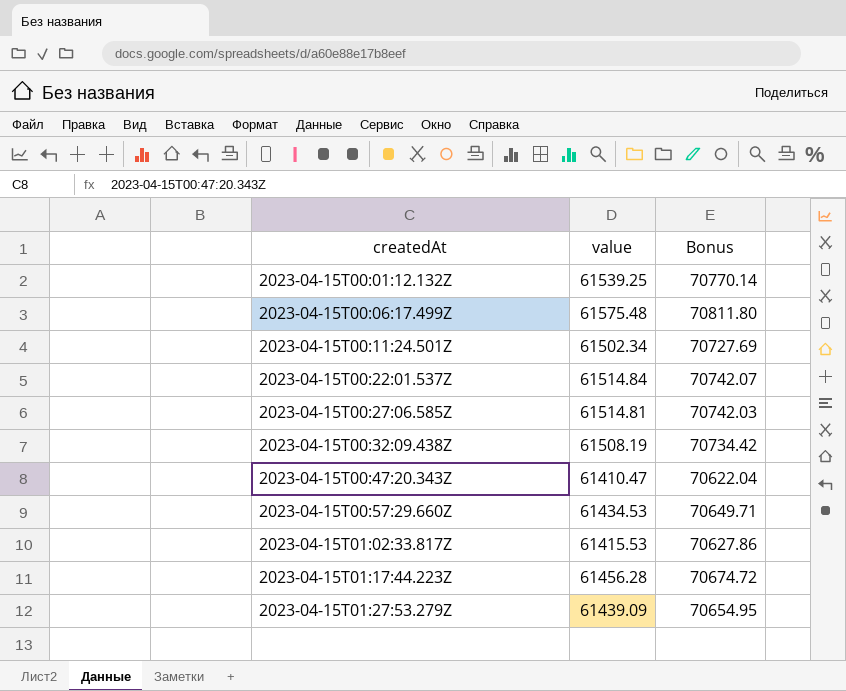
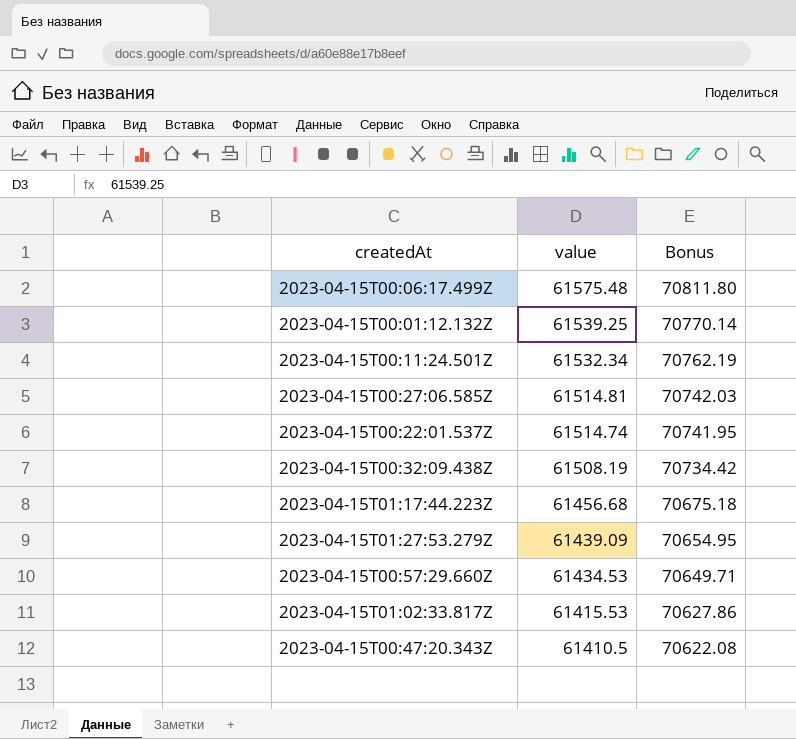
row order: createdAt ascending -> value descending
2023-04-15T00:11:24.501Z | value: 61502.34 -> 61532.34
2023-04-15T00:11:24.501Z | Bonus: 70727.69 -> 70762.19
2023-04-15T00:22:01.537Z | value: 61514.84 -> 61514.74
2023-04-15T00:22:01.537Z | Bonus: 70742.07 -> 70741.95
2023-04-15T01:17:44.223Z | value: 61456.28 -> 61456.68
2023-04-15T01:17:44.223Z | Bonus: 70674.72 -> 70675.18
2023-04-15T00:47:20.343Z | value: 61410.47 -> 61410.5
2023-04-15T00:47:20.343Z | Bonus: 70622.04 -> 70622.08

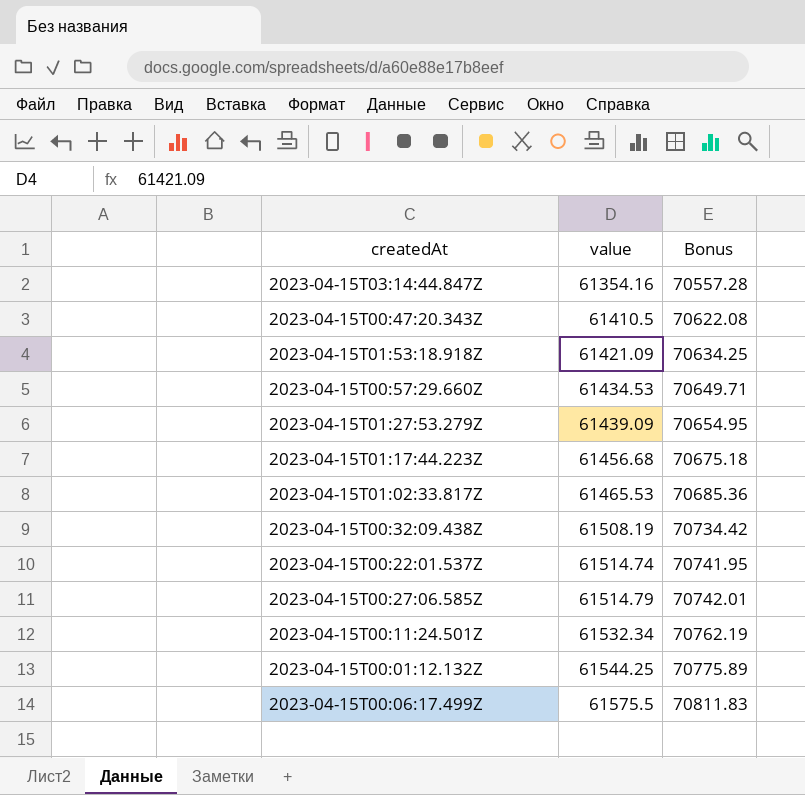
row order: value descending -> value ascending
row 2023-04-15T03:14:44.847Z: none -> 61354.16 | 70557.28
row 2023-04-15T01:53:18.918Z: none -> 61421.09 | 70634.25
2023-04-15T01:02:33.817Z | value: 61415.53 -> 61465.53
2023-04-15T01:02:33.817Z | Bonus: 70627.86 -> 70685.36
2023-04-15T00:27:06.585Z | value: 61514.81 -> 61514.79
2023-04-15T00:27:06.585Z | Bonus: 70742.03 -> 70742.01
2023-04-15T00:01:12.132Z | value: 61539.25 -> 61544.25
2023-04-15T00:01:12.132Z | Bonus: 70770.14 -> 70775.89
2023-04-15T00:06:17.499Z | value: 61575.48 -> 61575.5
2023-04-15T00:06:17.499Z | Bonus: 70811.80 -> 70811.83

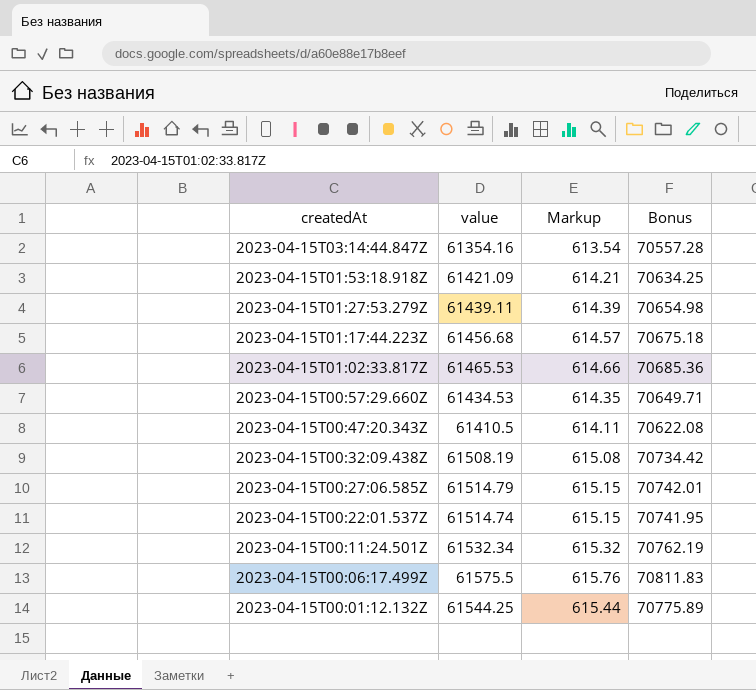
row order: value ascending -> createdAt descending
column Markup | formula: none -> [value] * 0.01
2023-04-15T01:27:53.279Z | value: 61439.09 -> 61439.11
2023-04-15T01:27:53.279Z | Bonus: 70654.95 -> 70654.98

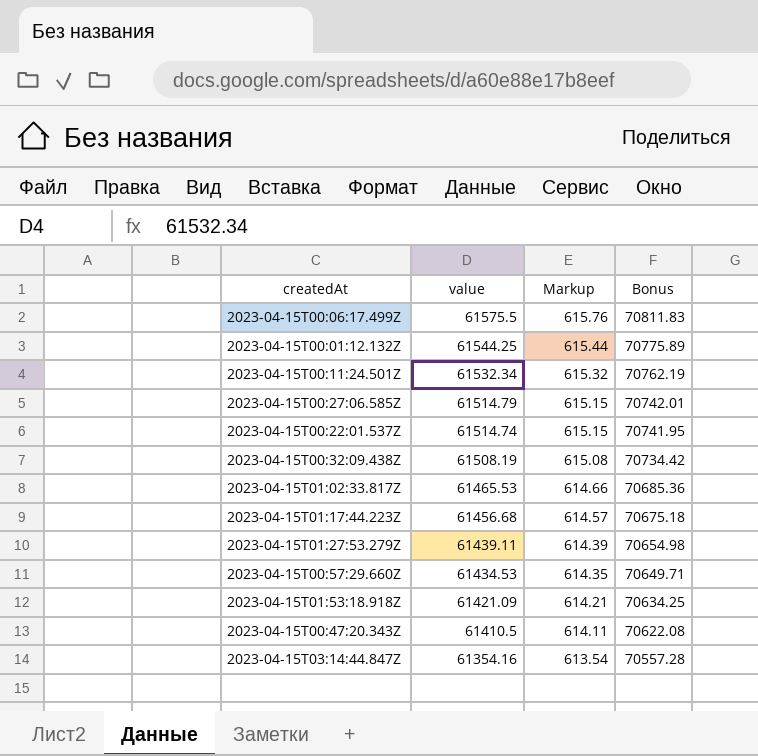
row order: createdAt descending -> value descending

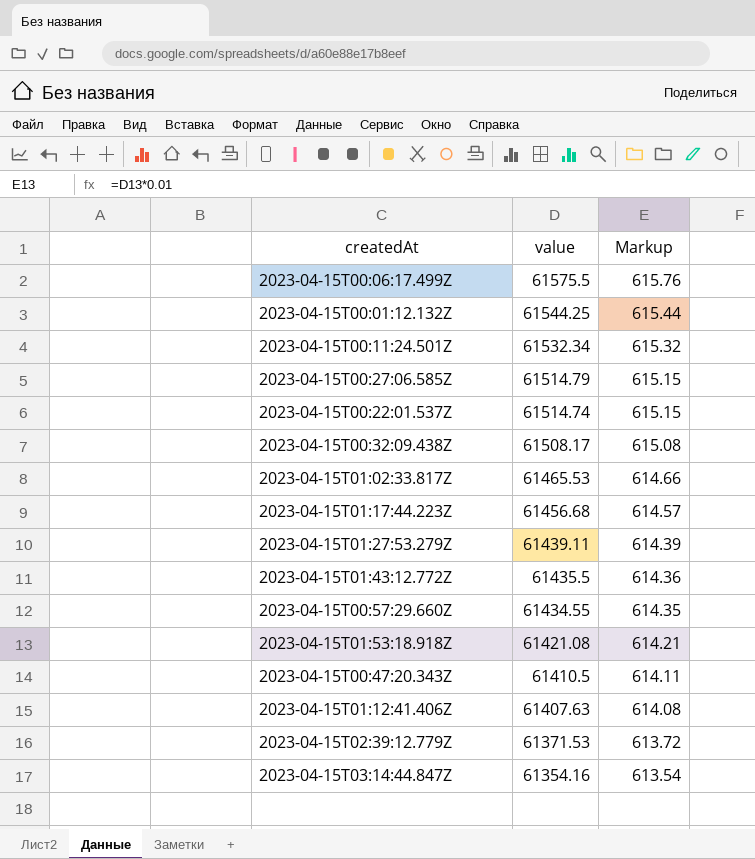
column Bonus | formula: [value] * 1.15 -> none
2023-04-15T00:32:09.438Z | value: 61508.19 -> 61508.17
row 2023-04-15T01:43:12.772Z: none -> 61435.5 | 614.36
2023-04-15T00:57:29.660Z | value: 61434.53 -> 61434.55
2023-04-15T01:53:18.918Z | value: 61421.09 -> 61421.08
row 2023-04-15T01:12:41.406Z: none -> 61407.63 | 614.08
row 2023-04-15T02:39:12.779Z: none -> 61371.53 | 613.72

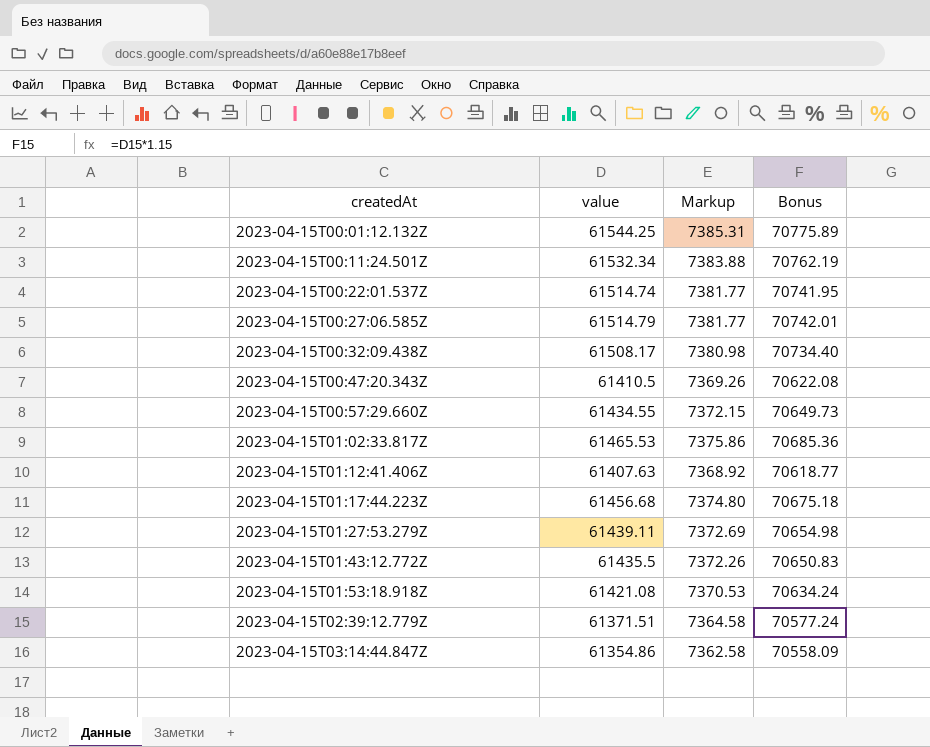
row order: value descending -> createdAt ascending
column Markup | formula: [value] * 0.01 -> [value] * 0.12
column Bonus | formula: none -> [value] * 1.15
row 2023-04-15T00:06:17.499Z: 61575.5 | 615.76 -> none
2023-04-15T02:39:12.779Z | value: 61371.53 -> 61371.51
2023-04-15T03:14:44.847Z | value: 61354.16 -> 61354.86

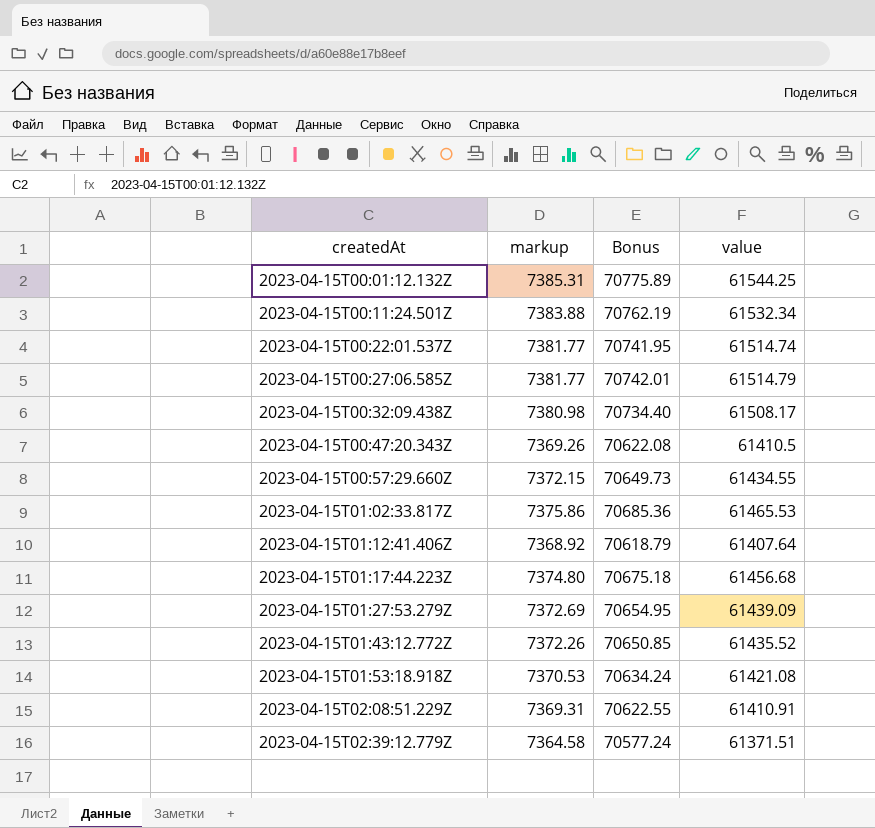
column name: Markup -> markup
column value | position: 2 -> 4
row 2023-04-15T03:14:44.847Z: 61354.86 | 7362.58 | 70558.09 -> none
2023-04-15T01:12:41.406Z | Bonus: 70618.77 -> 70618.79
2023-04-15T01:12:41.406Z | value: 61407.63 -> 61407.64
2023-04-15T01:27:53.279Z | Bonus: 70654.98 -> 70654.95
2023-04-15T01:27:53.279Z | value: 61439.11 -> 61439.09
2023-04-15T01:43:12.772Z | Bonus: 70650.83 -> 70650.85
2023-04-15T01:43:12.772Z | value: 61435.5 -> 61435.52
row 2023-04-15T02:08:51.229Z: none -> 7369.31 | 70622.55 | 61410.91

